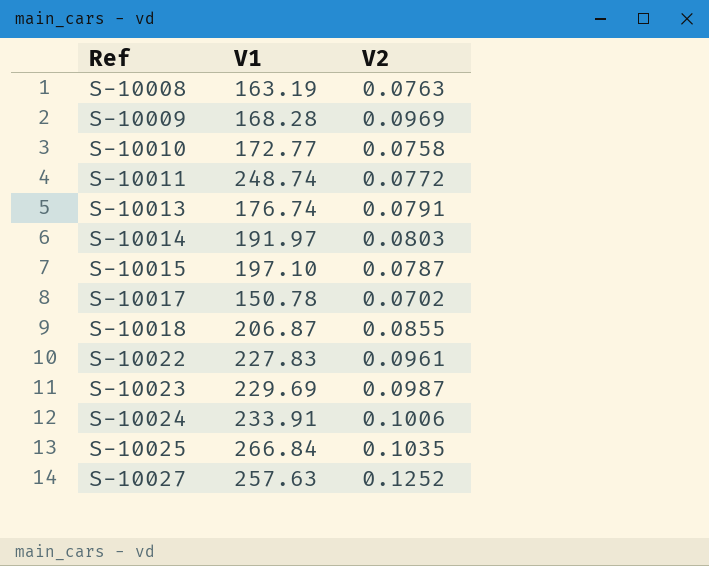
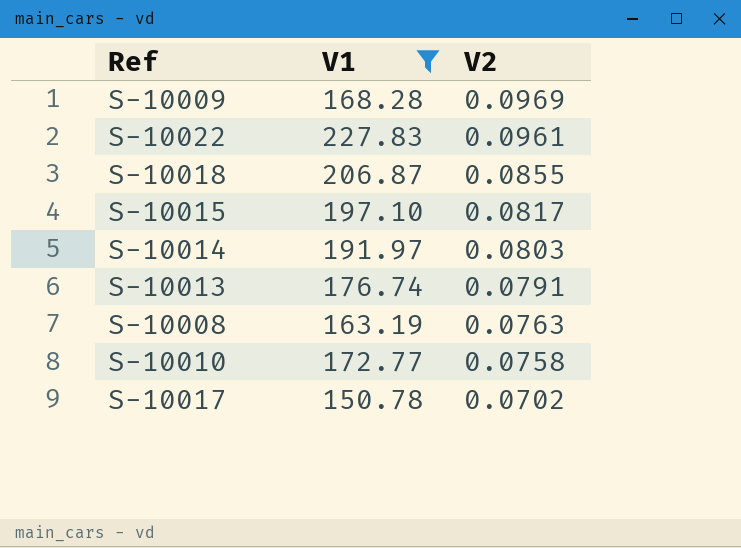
filter: none -> V1 <= 227.83
row order: Ref ascending -> V2 descending
S-10015 | V2: 0.0787 -> 0.0817

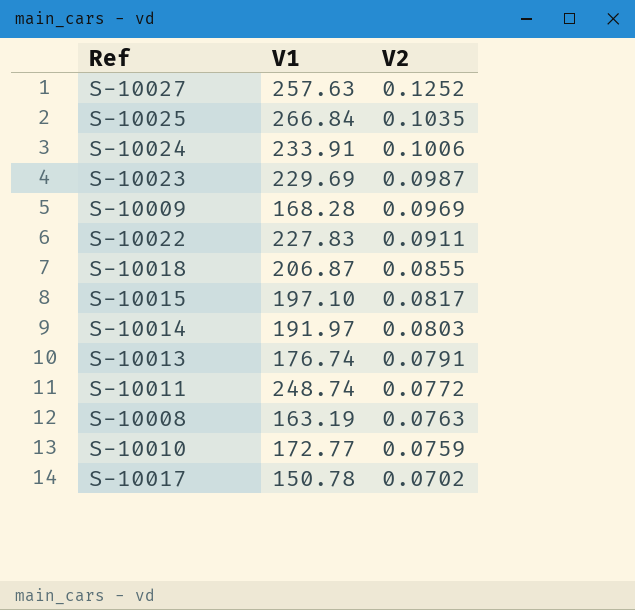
filter: V1 <= 227.83 -> none
S-10022 | V2: 0.0961 -> 0.0911
S-10010 | V2: 0.0758 -> 0.0759

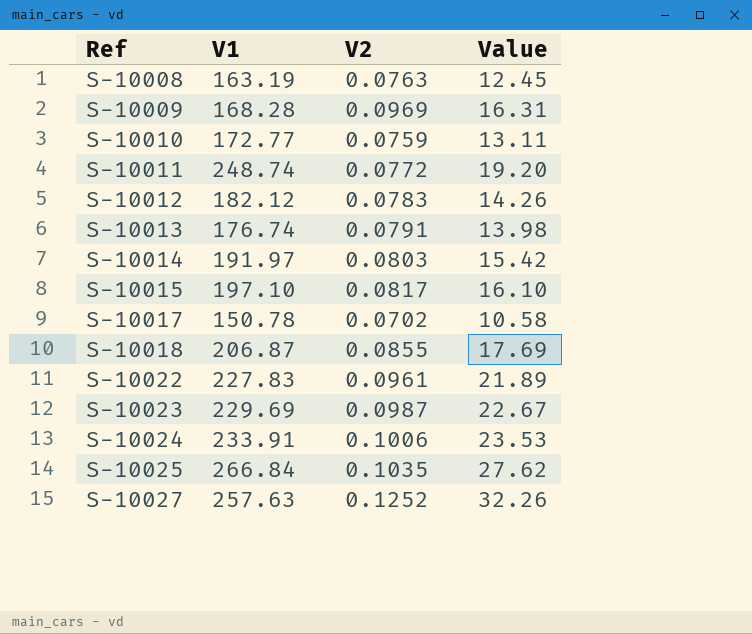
row order: V2 descending -> Ref ascending
column Value | formula: none -> [V1] * [V2]
row S-10012: none -> 182.12 | 0.0783 | 14.26
S-10022 | V2: 0.0911 -> 0.0961

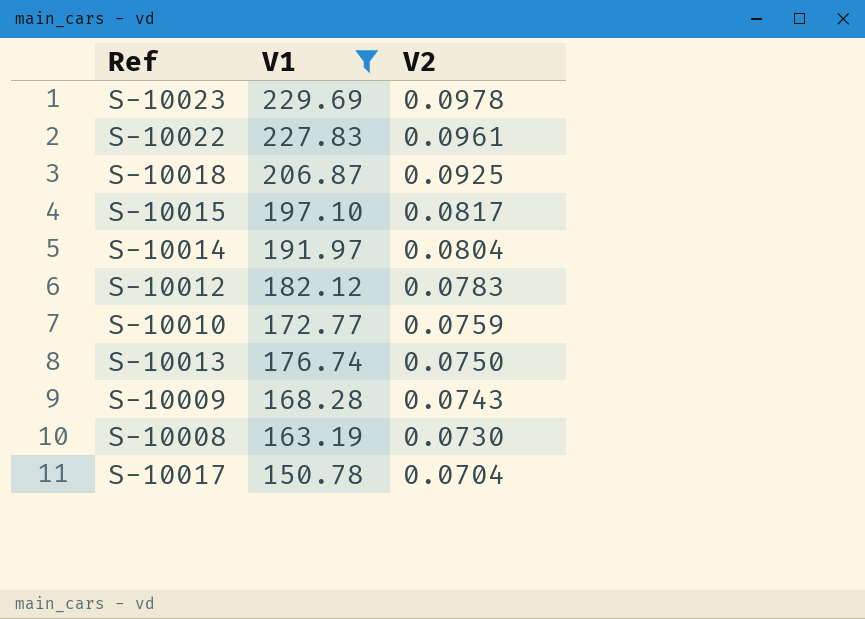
filter: none -> V1 <= 229.69
row order: Ref ascending -> V2 descending
column Value | formula: [V1] * [V2] -> none
S-10023 | V2: 0.0987 -> 0.0978
S-10018 | V2: 0.0855 -> 0.0925
S-10014 | V2: 0.0803 -> 0.0804
S-10013 | V2: 0.0791 -> 0.0750
S-10009 | V2: 0.0969 -> 0.0743
S-10008 | V2: 0.0763 -> 0.0730
S-10017 | V2: 0.0702 -> 0.0704

